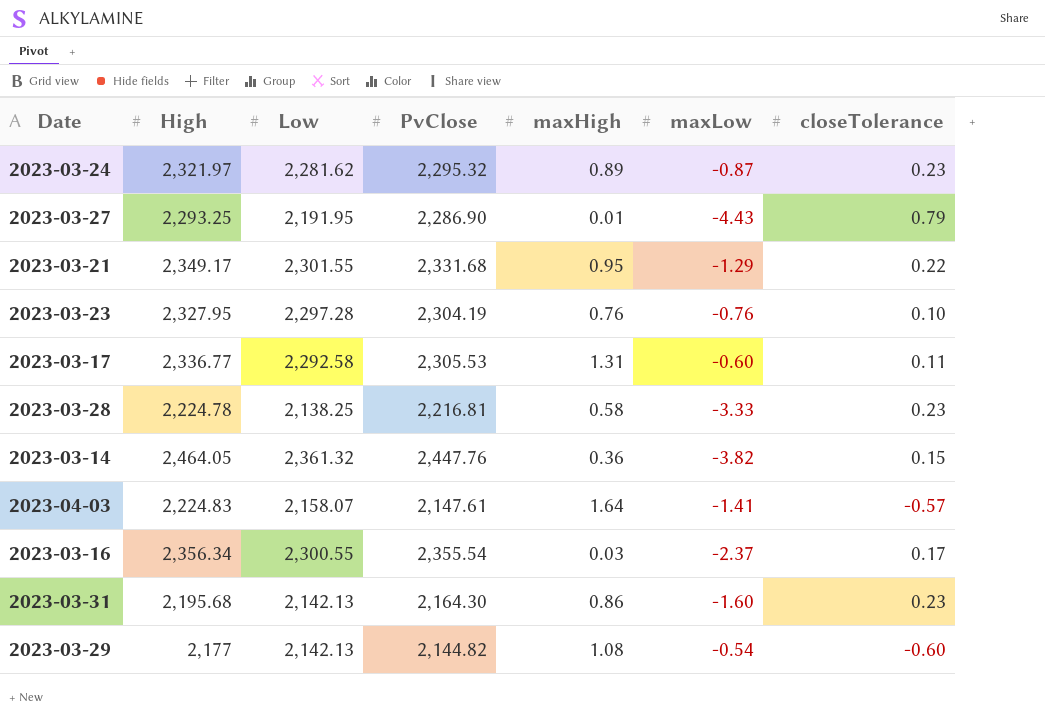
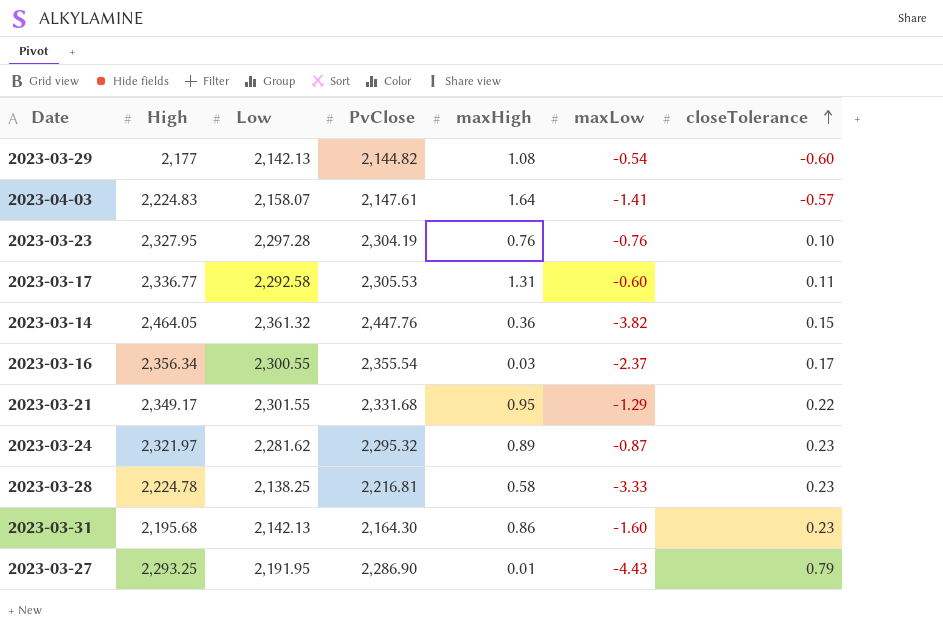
row order: none -> closeTolerance ascending

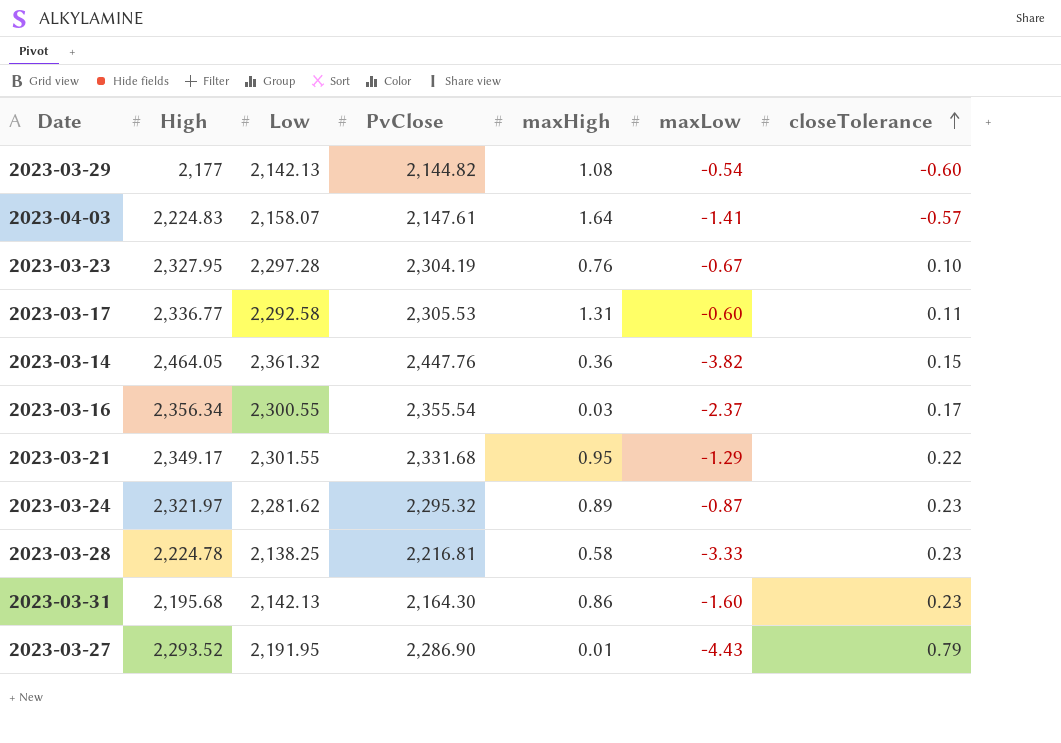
2023-03-23 | maxLow: -0.76 -> -0.67
2023-03-27 | High: 2,293.25 -> 2,293.52

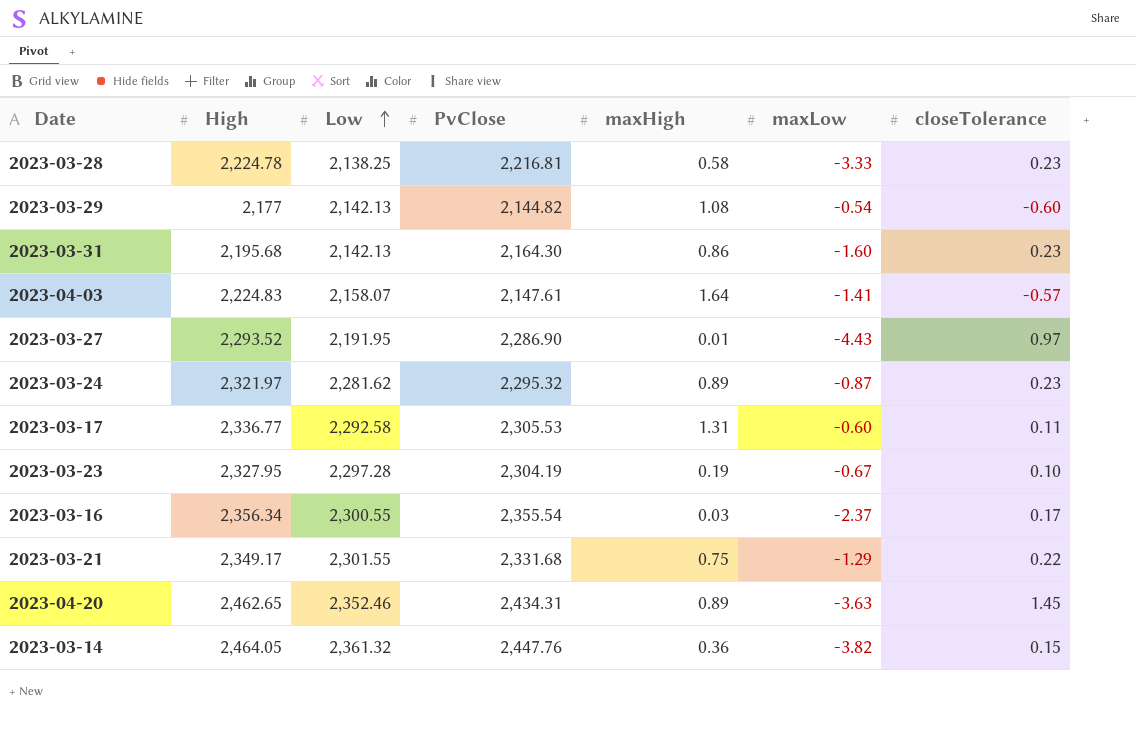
row order: closeTolerance ascending -> Low ascending
2023-03-27 | closeTolerance: 0.79 -> 0.97
2023-03-23 | maxHigh: 0.76 -> 0.19
2023-03-21 | maxHigh: 0.95 -> 0.75
row 2023-04-20: none -> 2,462.65 | 2,352.46 | 2,434.31 | 0.89 | -3.63 | 1.45

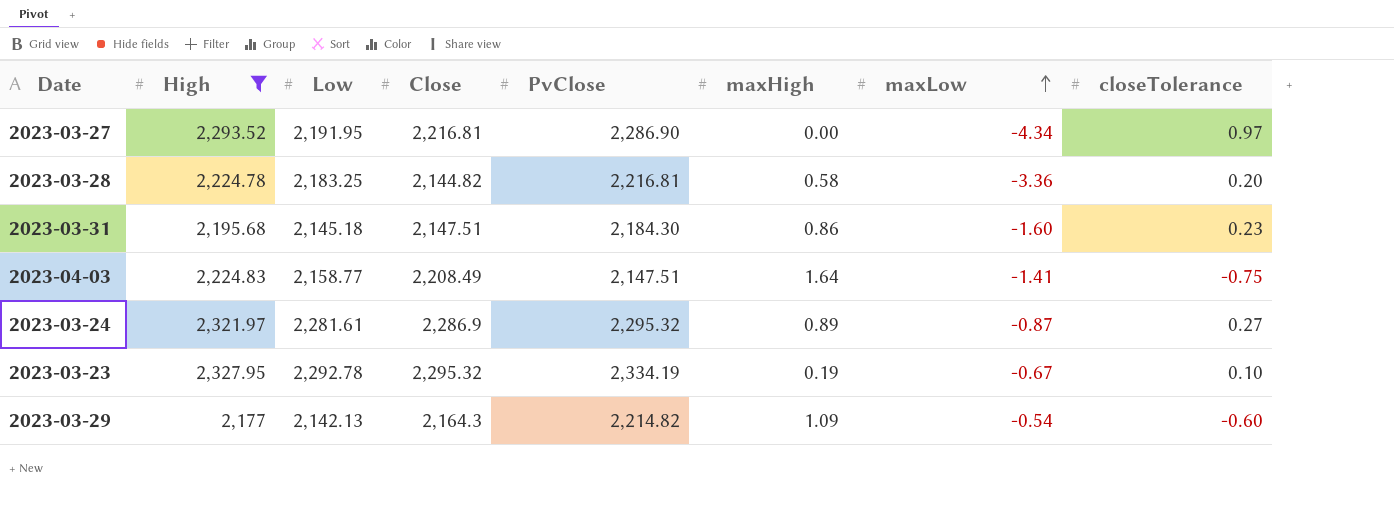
filter: none -> High <= 2,327.95
row order: Low ascending -> maxLow ascending
column Close | position: none -> 4
2023-03-27 | maxHigh: 0.01 -> 0.00
2023-03-27 | maxLow: -4.43 -> -4.34
2023-03-28 | Low: 2,138.25 -> 2,183.25
2023-03-28 | maxLow: -3.33 -> -3.36
2023-03-28 | closeTolerance: 0.23 -> 0.20
2023-03-31 | Low: 2,142.13 -> 2,145.18
2023-03-31 | PvClose: 2,164.30 -> 2,184.30
2023-04-03 | Low: 2,158.07 -> 2,158.77
2023-04-03 | PvClose: 2,147.61 -> 2,147.51
2023-04-03 | closeTolerance: -0.57 -> -0.75
2023-03-24 | Low: 2,281.62 -> 2,281.61
2023-03-24 | closeTolerance: 0.23 -> 0.27
2023-03-23 | Low: 2,297.28 -> 2,292.78
2023-03-23 | PvClose: 2,304.19 -> 2,334.19
2023-03-29 | PvClose: 2,144.82 -> 2,214.82
2023-03-29 | maxHigh: 1.08 -> 1.09

